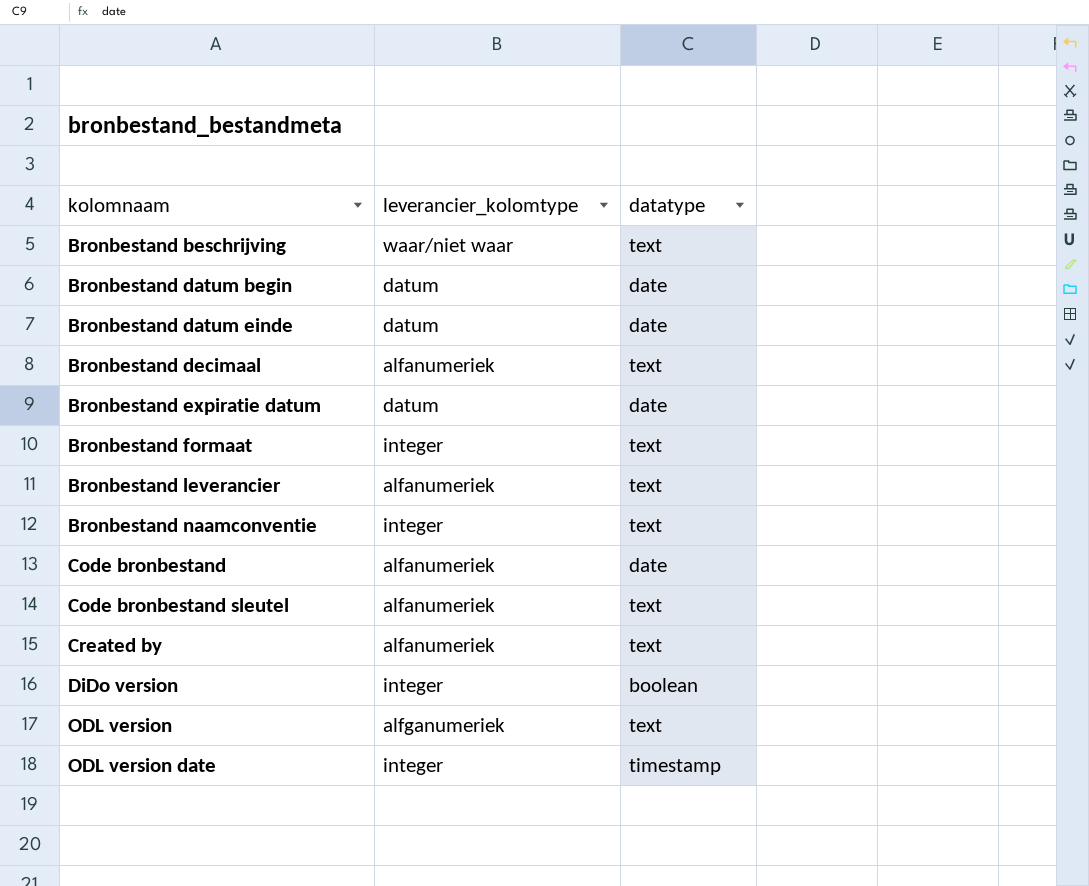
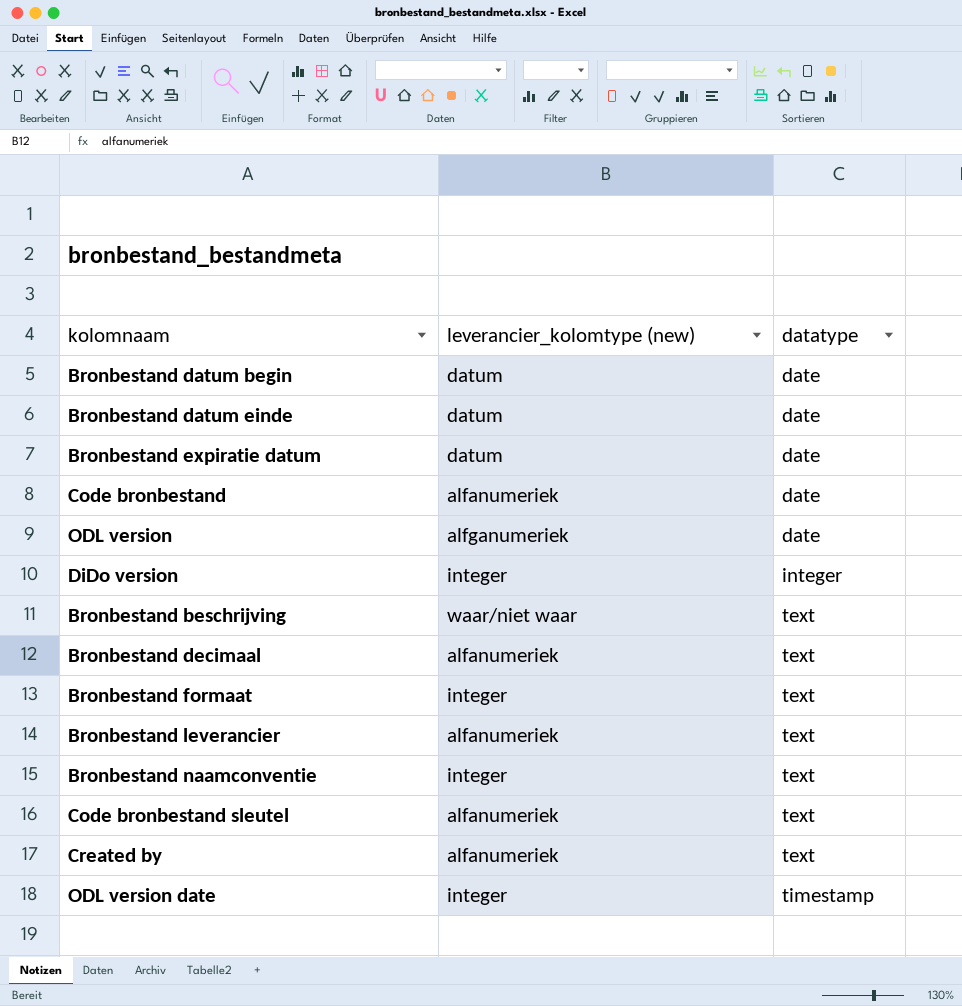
row order: kolomnaam ascending -> datatype ascending
column name: leverancier_kolomtype -> leverancier_kolomtype (new)
ODL version | datatype: text -> date
DiDo version | datatype: boolean -> integer

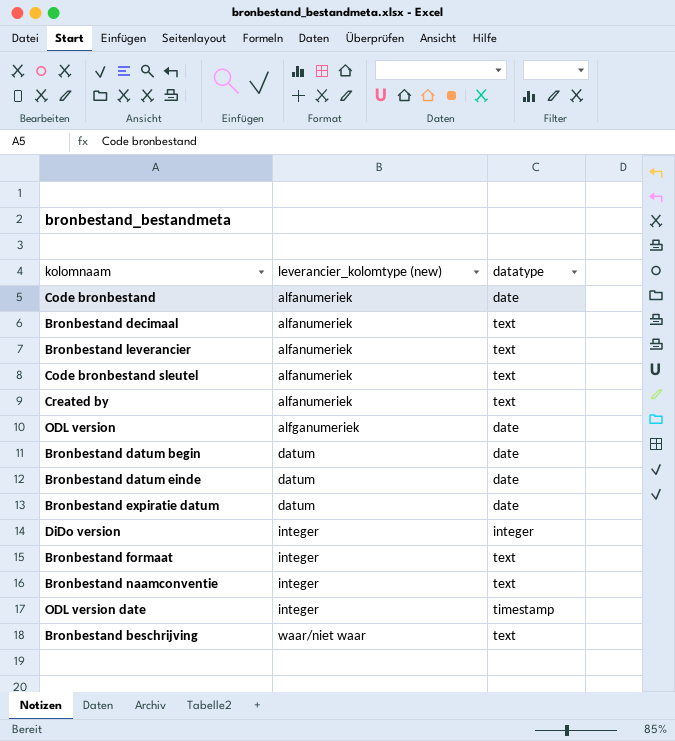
row order: datatype ascending -> leverancier_kolomtype (new) ascending

